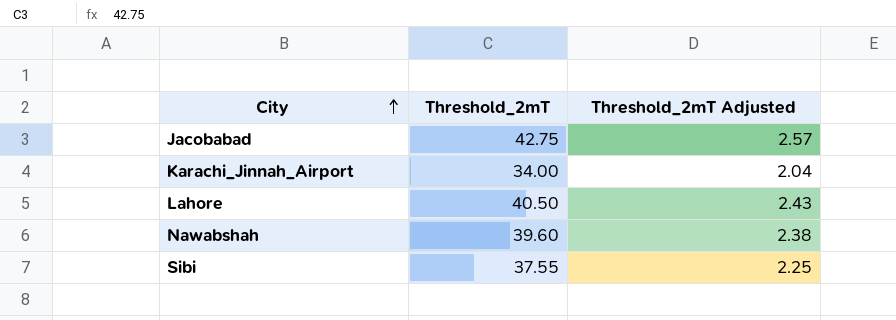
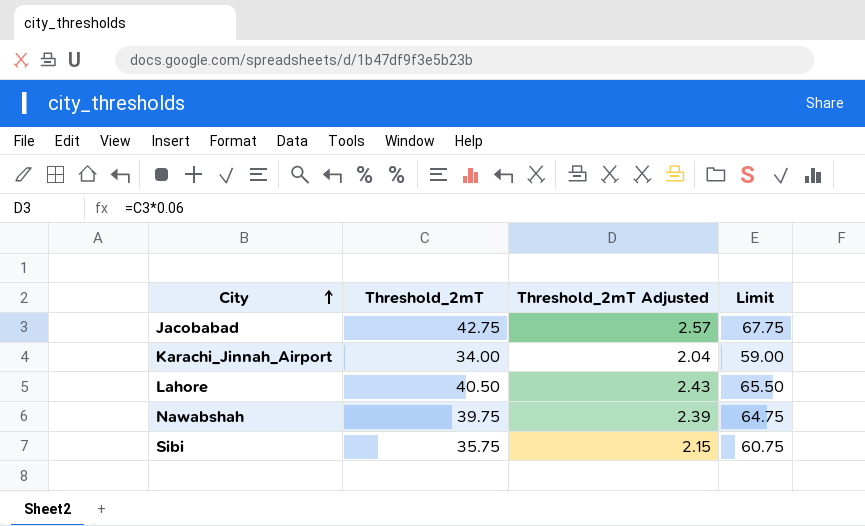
column Limit | formula: none -> [Threshold_2mT] + 25
Nawabshah | Threshold_2mT: 39.60 -> 39.75
Nawabshah | Threshold_2mT Adjusted: 2.38 -> 2.39
Sibi | Threshold_2mT: 37.55 -> 35.75
Sibi | Threshold_2mT Adjusted: 2.25 -> 2.15

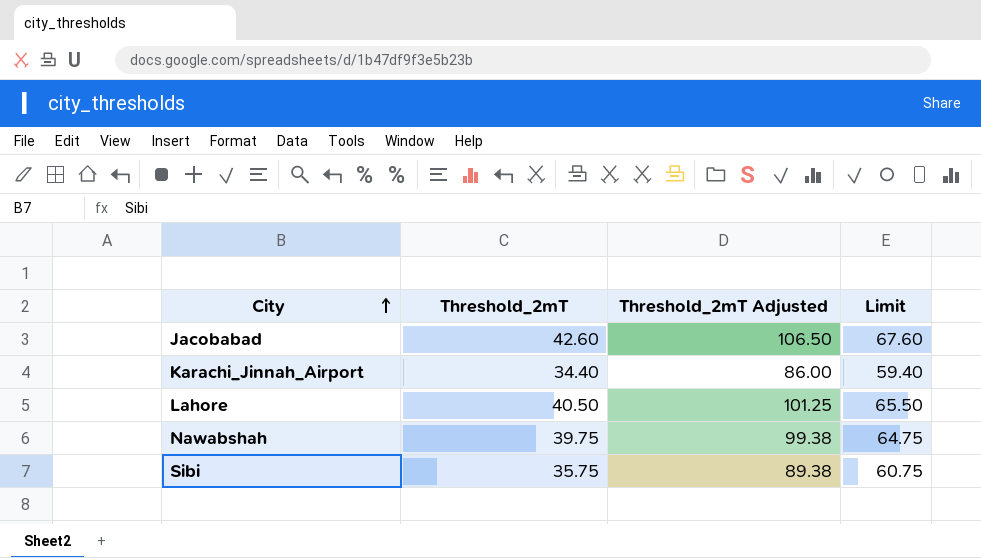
column Threshold_2mT Adjusted | formula: [Threshold_2mT] * 0.06 -> [Threshold_2mT] * 2.5
Jacobabad | Threshold_2mT: 42.75 -> 42.60
Jacobabad | Limit: 67.75 -> 67.60
Karachi_Jinnah_Airport | Threshold_2mT: 34.00 -> 34.40
Karachi_Jinnah_Airport | Limit: 59.00 -> 59.40

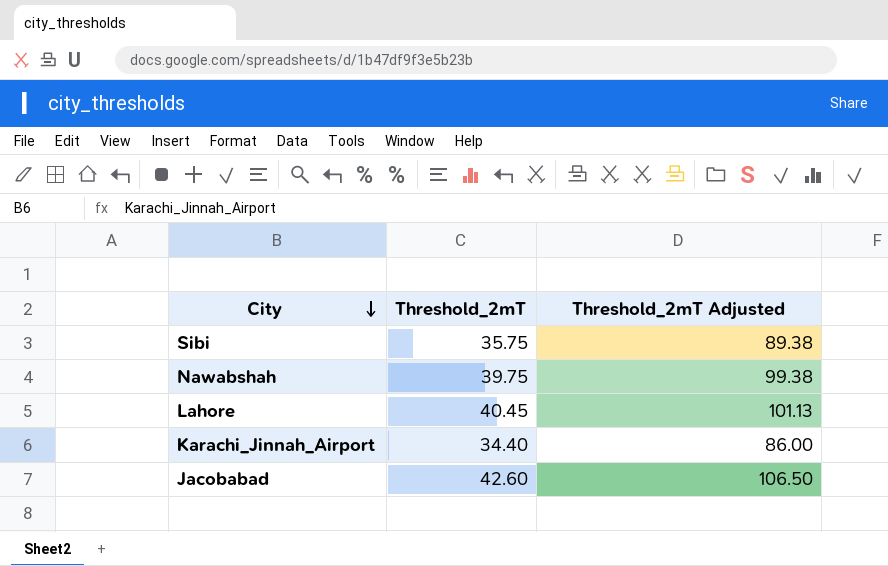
row order: City ascending -> City descending
column Limit | formula: [Threshold_2mT] + 25 -> none
Lahore | Threshold_2mT: 40.50 -> 40.45
Lahore | Threshold_2mT Adjusted: 101.25 -> 101.13

